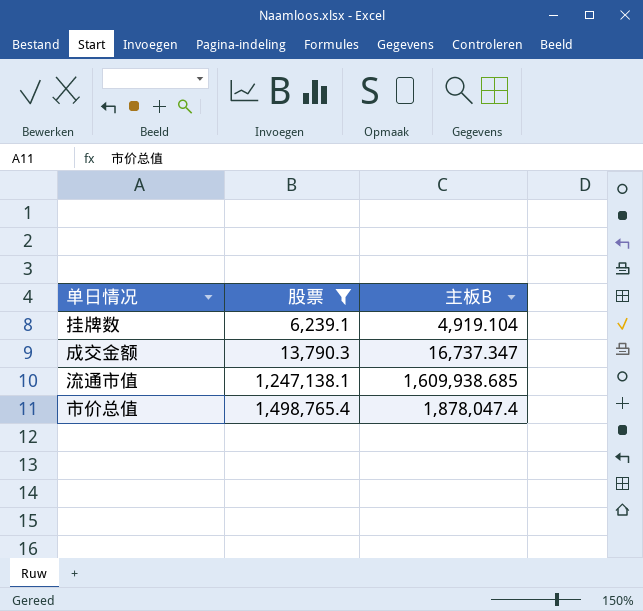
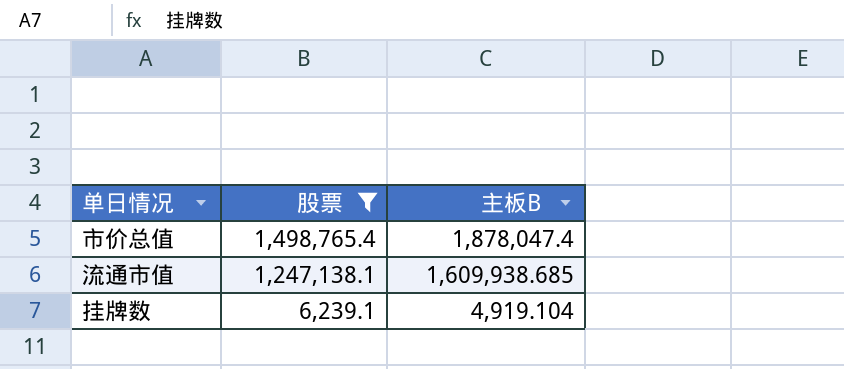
row order: 股票 ascending -> 股票 descending
row 成交金额: 13,790.3 | 16,737.347 -> none

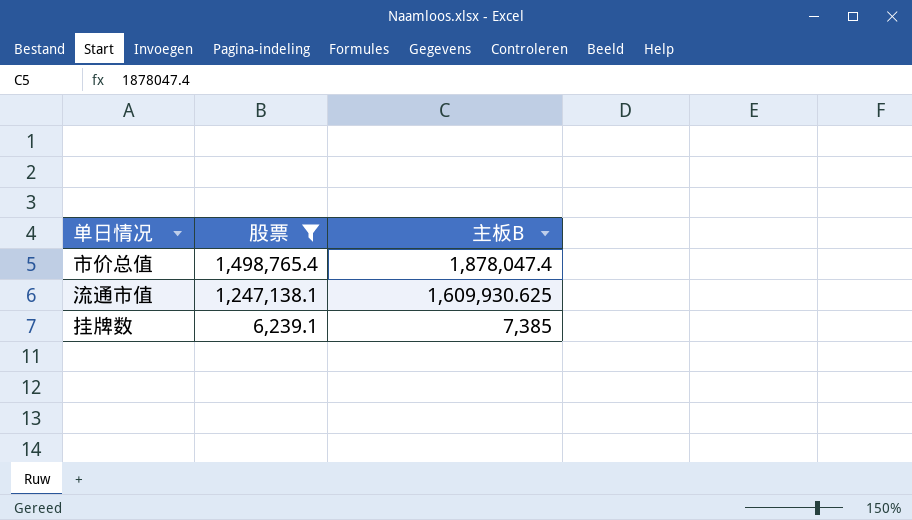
流通市值 | 主板B: 1,609,938.685 -> 1,609,930.625
挂牌数 | 主板B: 4,919.104 -> 7,385

